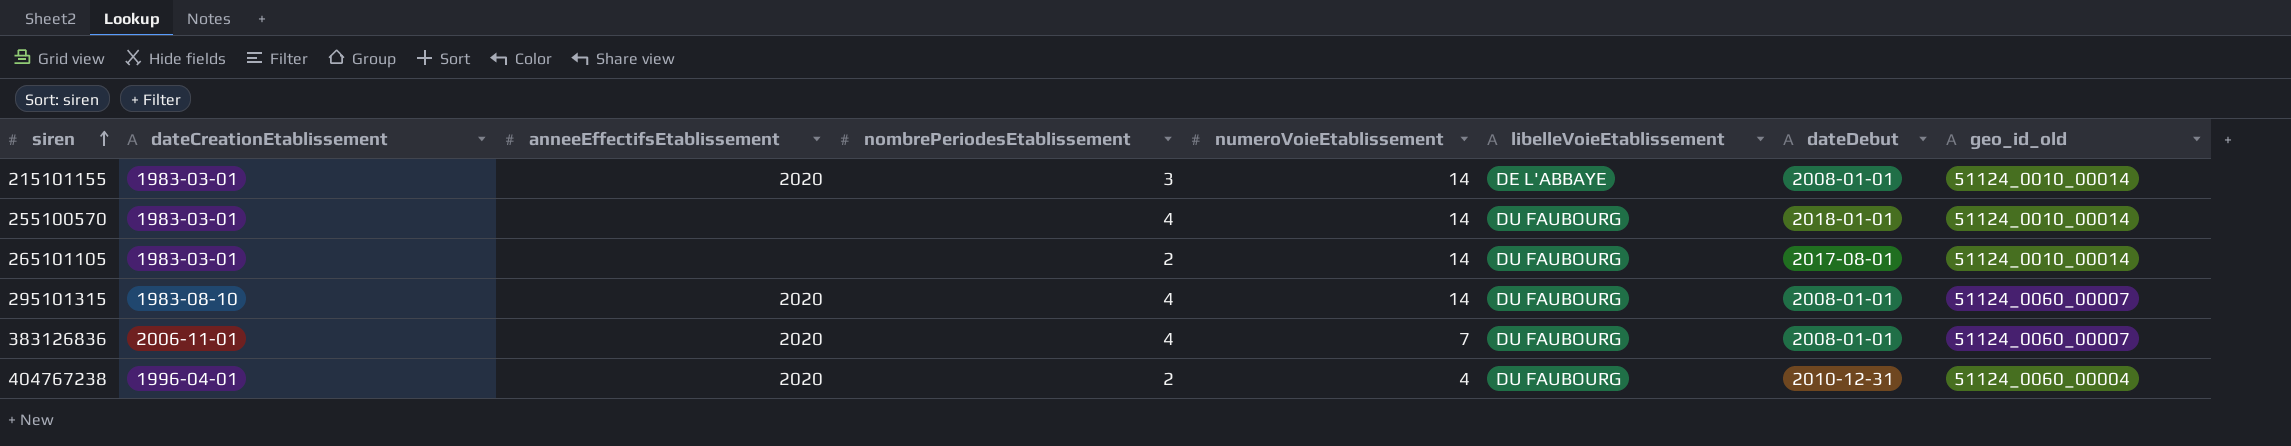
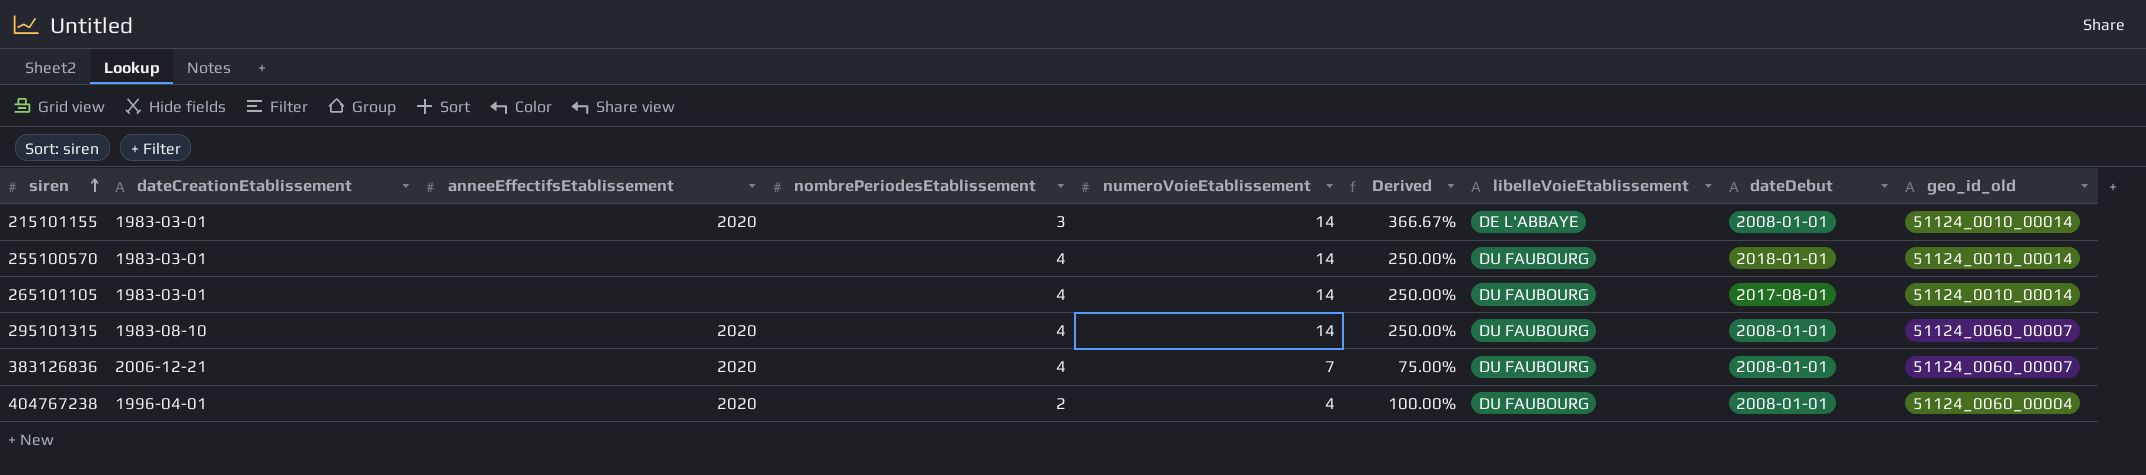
column Derived | formula: none -> ([numeroVoieEtablissement] - [nombrePeriodesEtablissement]) / [nombrePeriodesEtablissement]
265101105 | nombrePeriodesEtablissement: 2 -> 4
383126836 | dateCreationEtablissement: 2006-11-01 -> 2006-12-21
404767238 | dateDebut: 2010-12-31 -> 2008-01-01

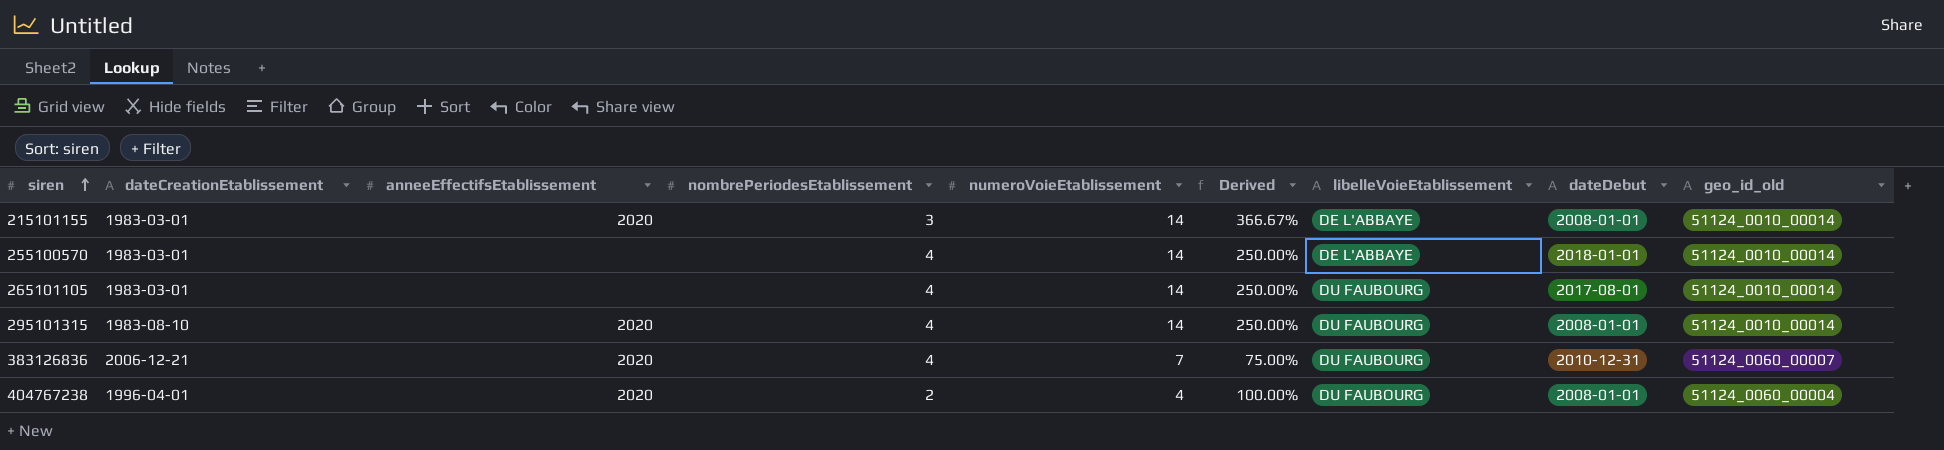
255100570 | libelleVoieEtablissement: DU FAUBOURG -> DE L'ABBAYE
295101315 | geo_id_old: 51124_0060_00007 -> 51124_0010_00014
383126836 | dateDebut: 2008-01-01 -> 2010-12-31

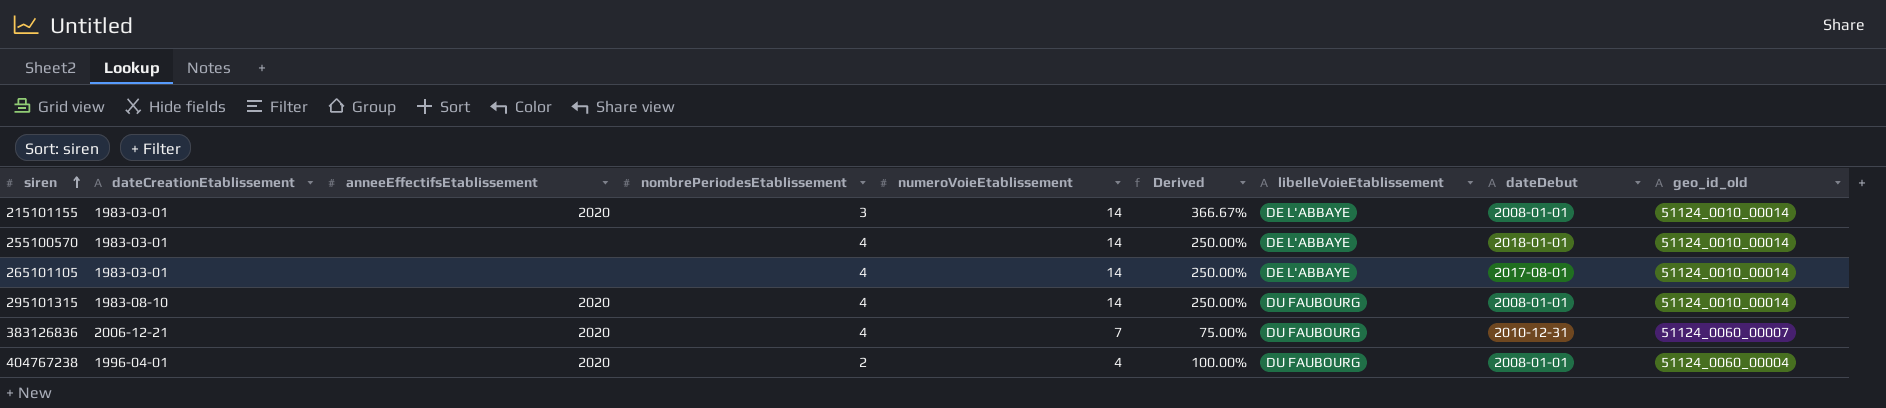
265101105 | libelleVoieEtablissement: DU FAUBOURG -> DE L'ABBAYE

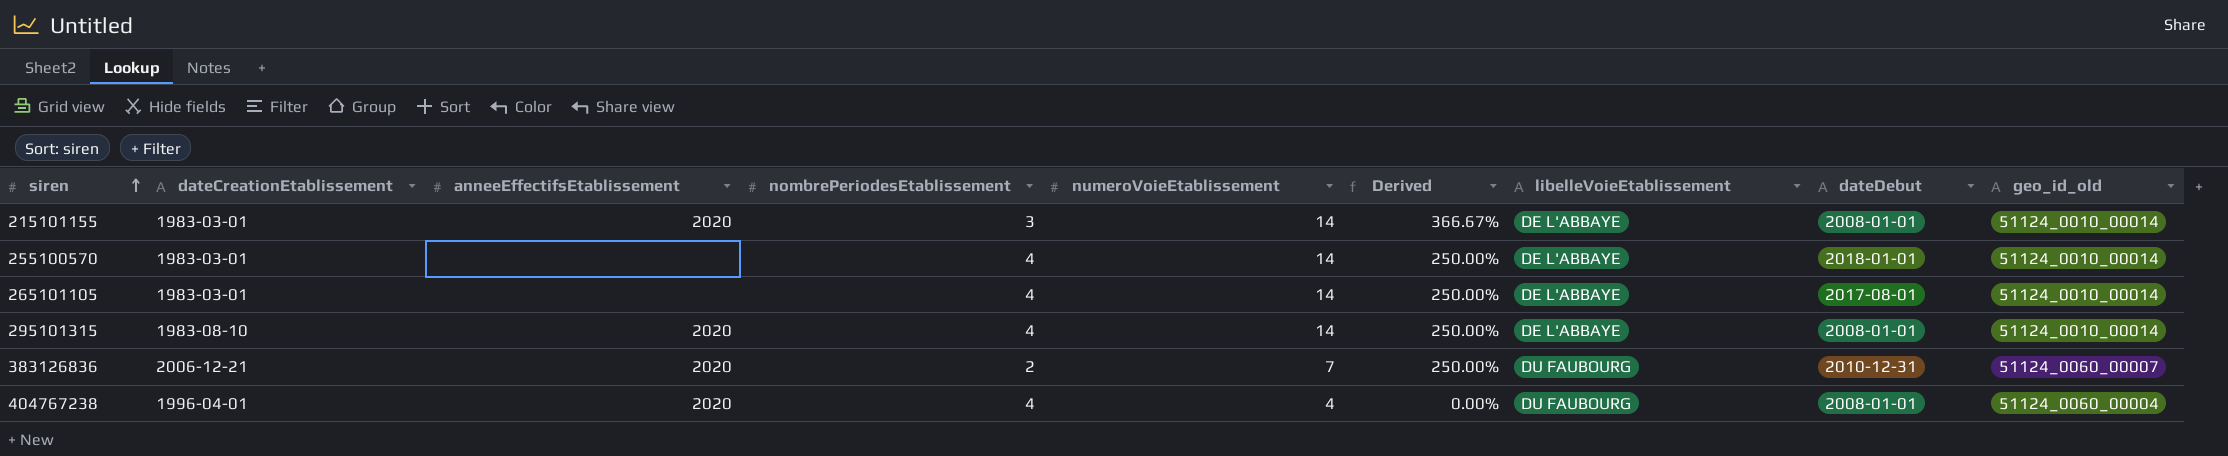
295101315 | libelleVoieEtablissement: DU FAUBOURG -> DE L'ABBAYE
383126836 | nombrePeriodesEtablissement: 4 -> 2
383126836 | Derived: 75.00% -> 250.00%
404767238 | nombrePeriodesEtablissement: 2 -> 4
404767238 | Derived: 100.00% -> 0.00%

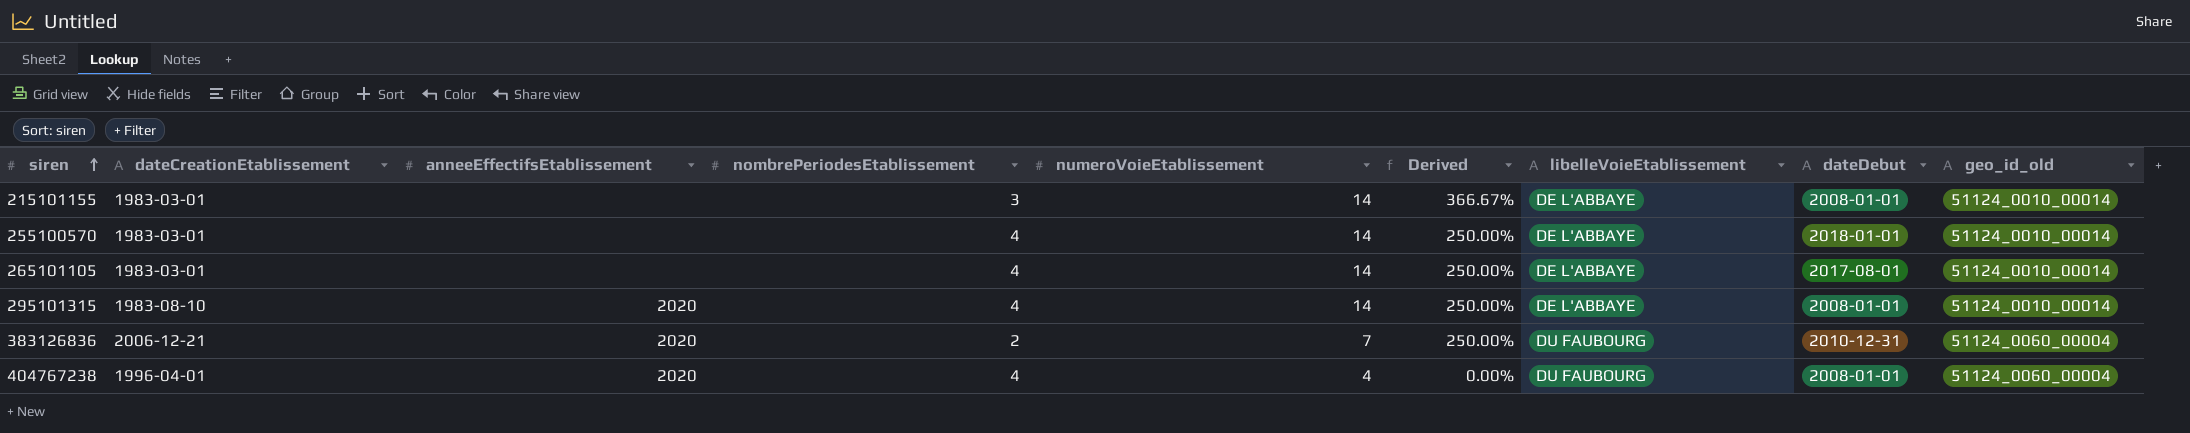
215101155 | anneeEffectifsEtablissement: 2020 -> none
383126836 | geo_id_old: 51124_0060_00007 -> 51124_0060_00004

